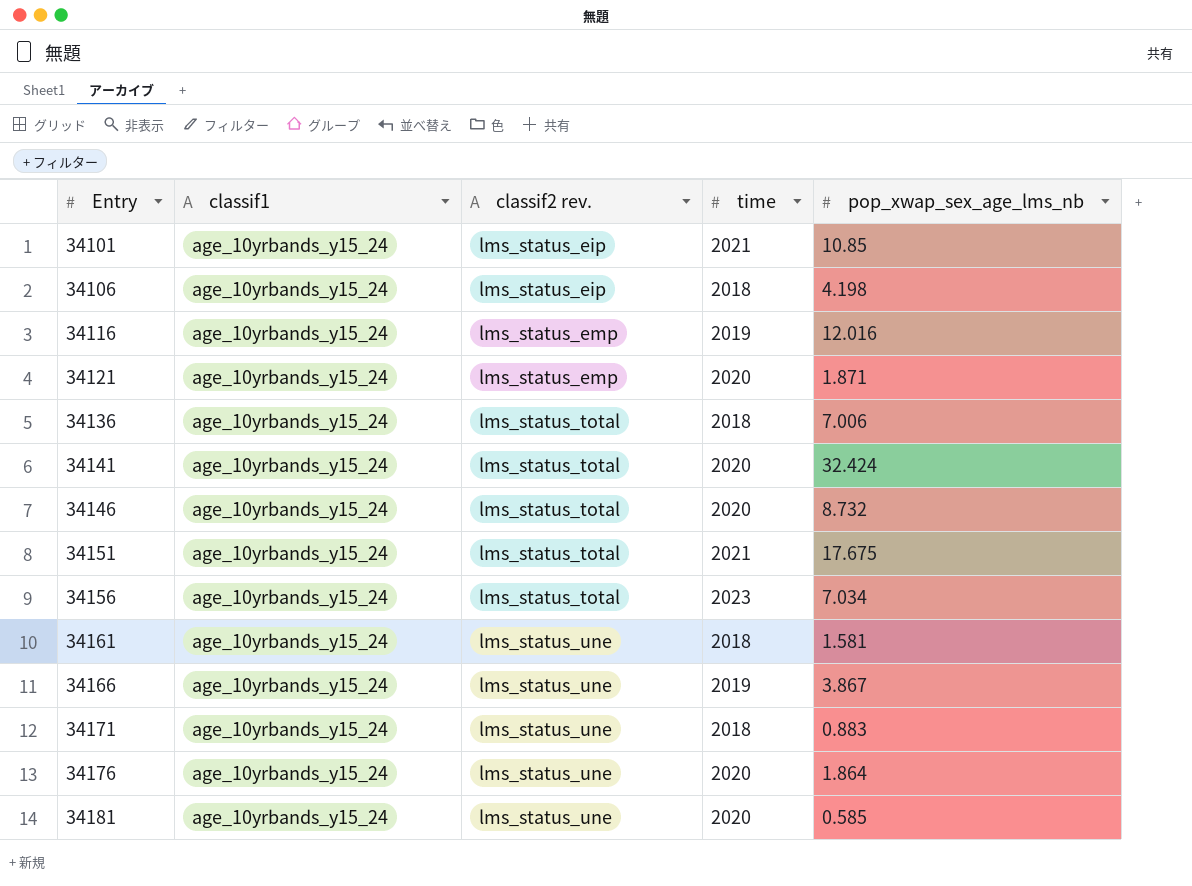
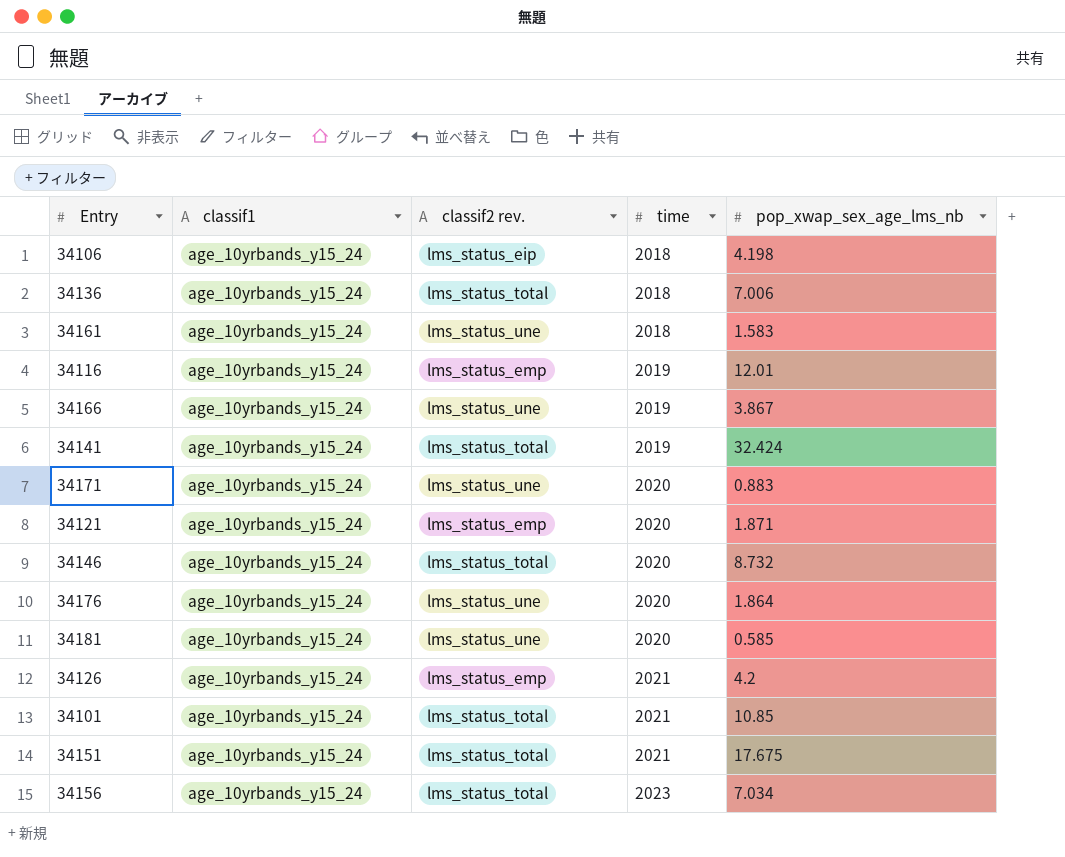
row order: Entry ascending -> time ascending
34161 | pop_xwap_sex_age_lms_nb: 1.581 -> 1.583
34116 | pop_xwap_sex_age_lms_nb: 12.016 -> 12.01
34141 | time: 2020 -> 2019
34171 | time: 2018 -> 2020
row 34126: none -> age_10yrbands_y15_24 | lms_status_emp | 2021 | 4.2
34101 | classif2 rev.: lms_status_eip -> lms_status_total

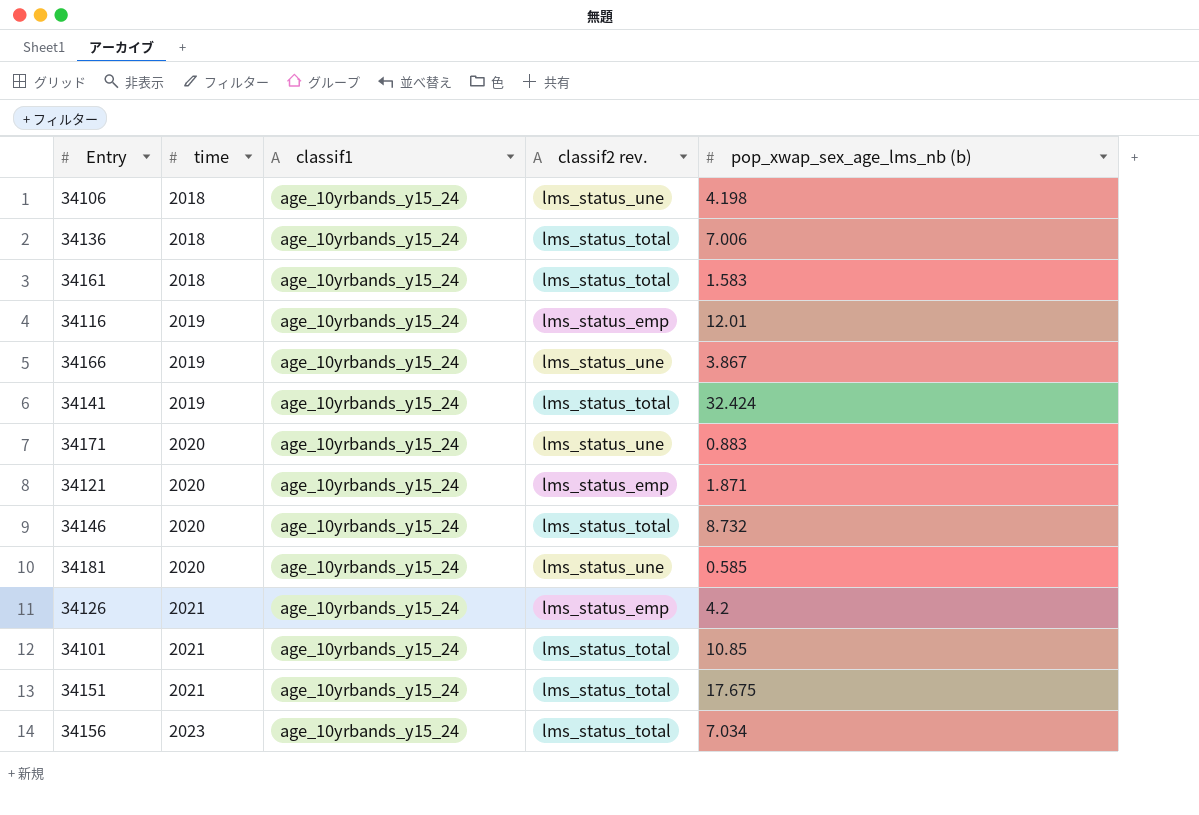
column time | position: 4 -> 2
column name: pop_xwap_sex_age_lms_nb -> pop_xwap_sex_age_lms_nb (b)
row 34176: age_10yrbands_y15_24 | lms_status_une | 2020 | 1.864 -> none
34106 | classif2 rev.: lms_status_eip -> lms_status_une
34161 | classif2 rev.: lms_status_une -> lms_status_total

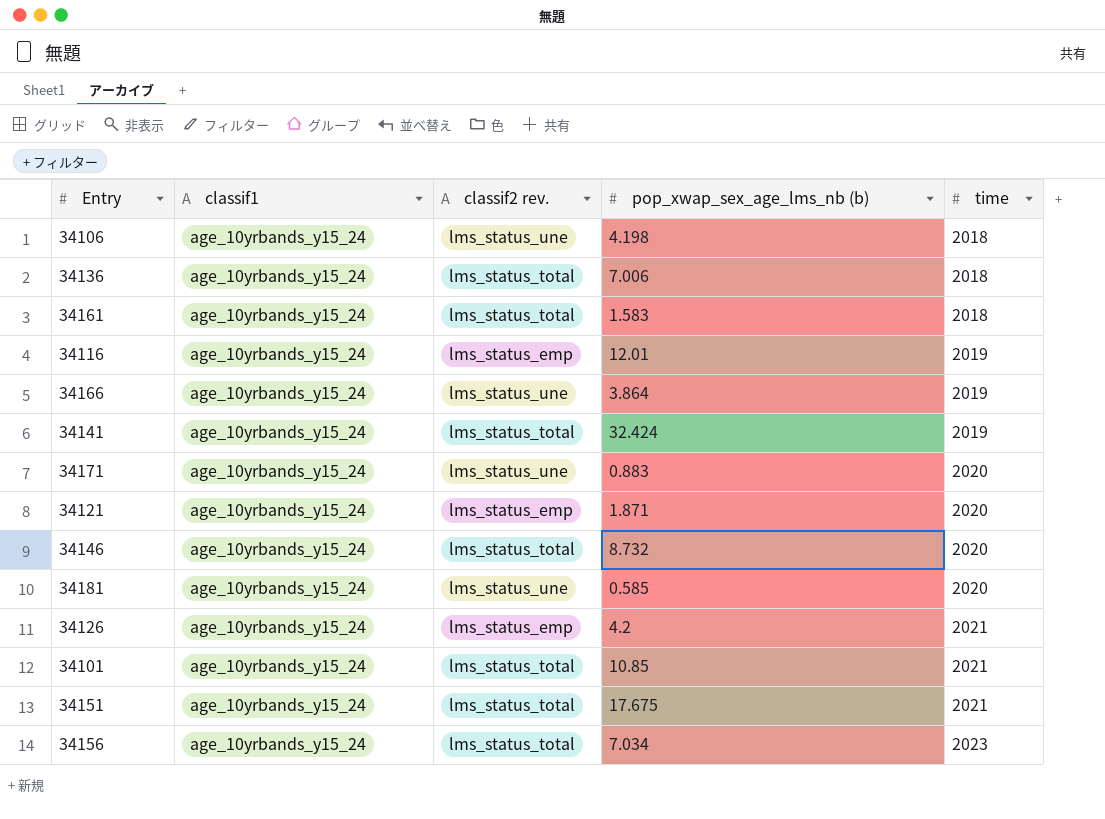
column time | position: 2 -> 5
34166 | pop_xwap_sex_age_lms_nb (b): 3.867 -> 3.864

